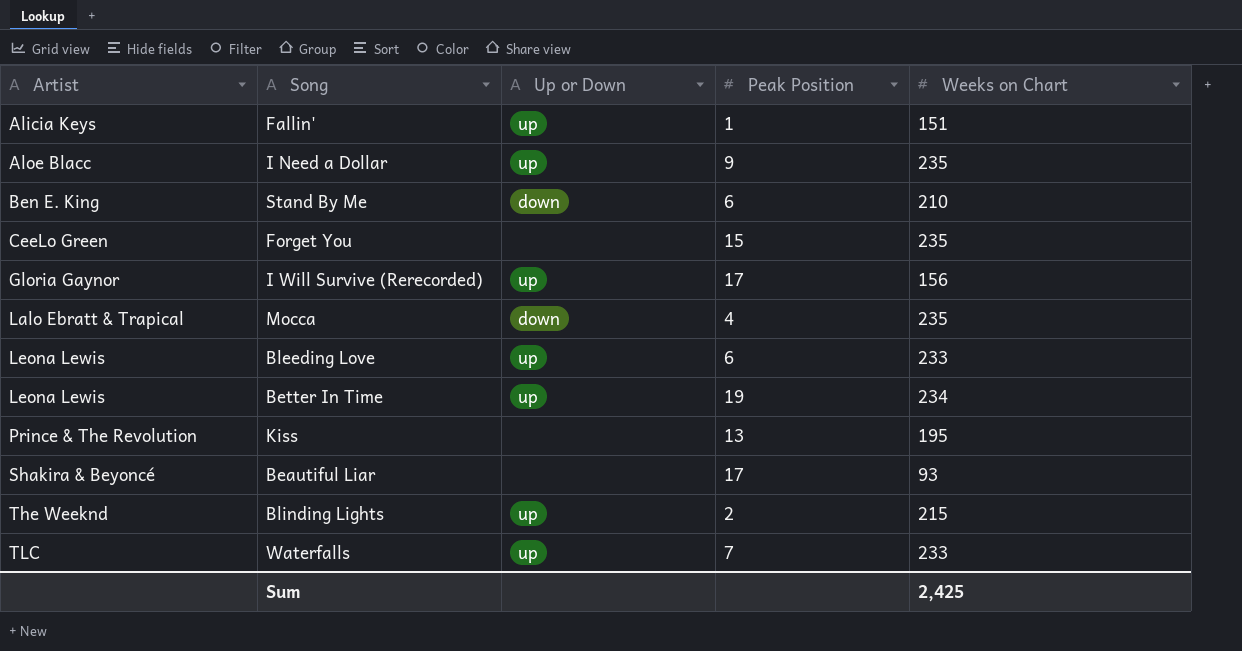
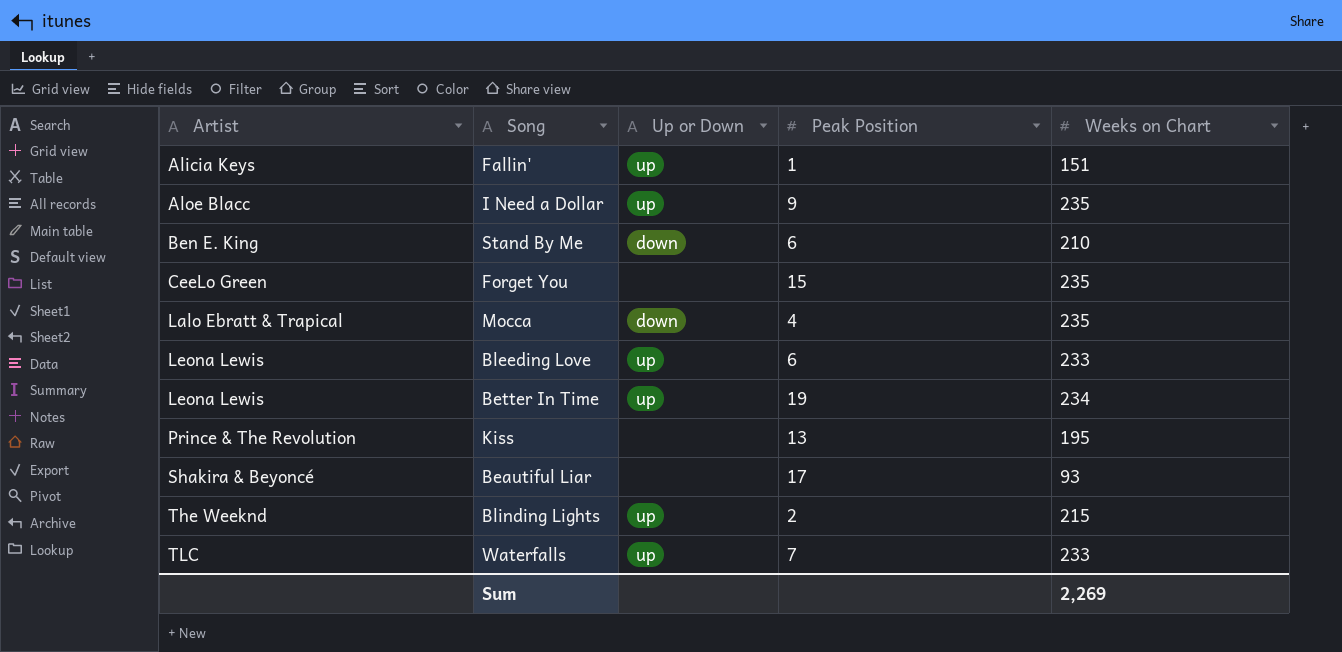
row I Will Survive (Rerecorded): Gloria Gaynor | up | 17 | 156 -> none
Sum | Weeks on Chart: 2,425 -> 2,269

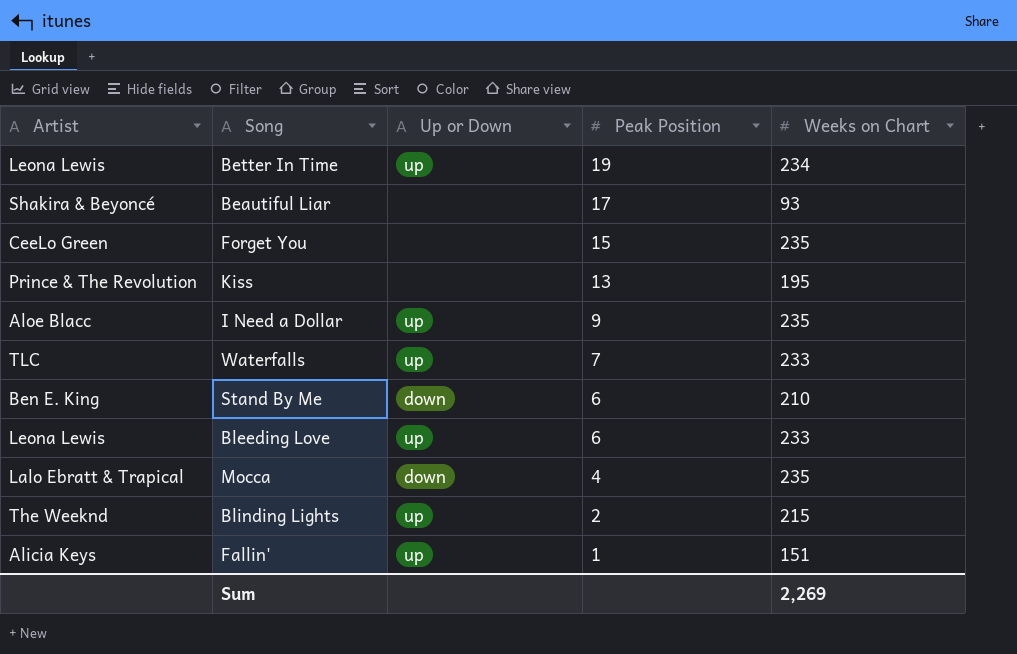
row order: Artist ascending -> Peak Position descending

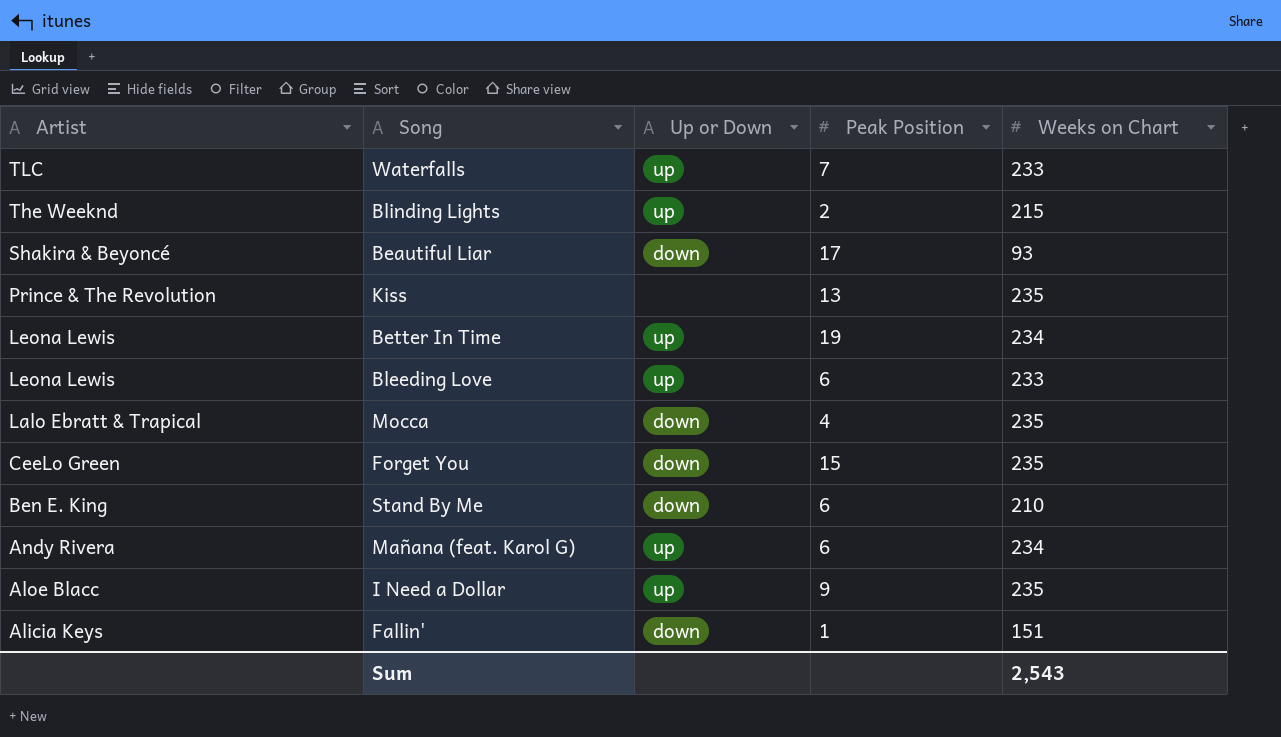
row order: Peak Position descending -> Artist descending
Beautiful Liar | Up or Down: none -> down
Kiss | Weeks on Chart: 195 -> 235
Forget You | Up or Down: none -> down
row Mañana (feat. Karol G): none -> Andy Rivera | up | 6 | 234
Fallin' | Up or Down: up -> down
Sum | Weeks on Chart: 2,269 -> 2,543

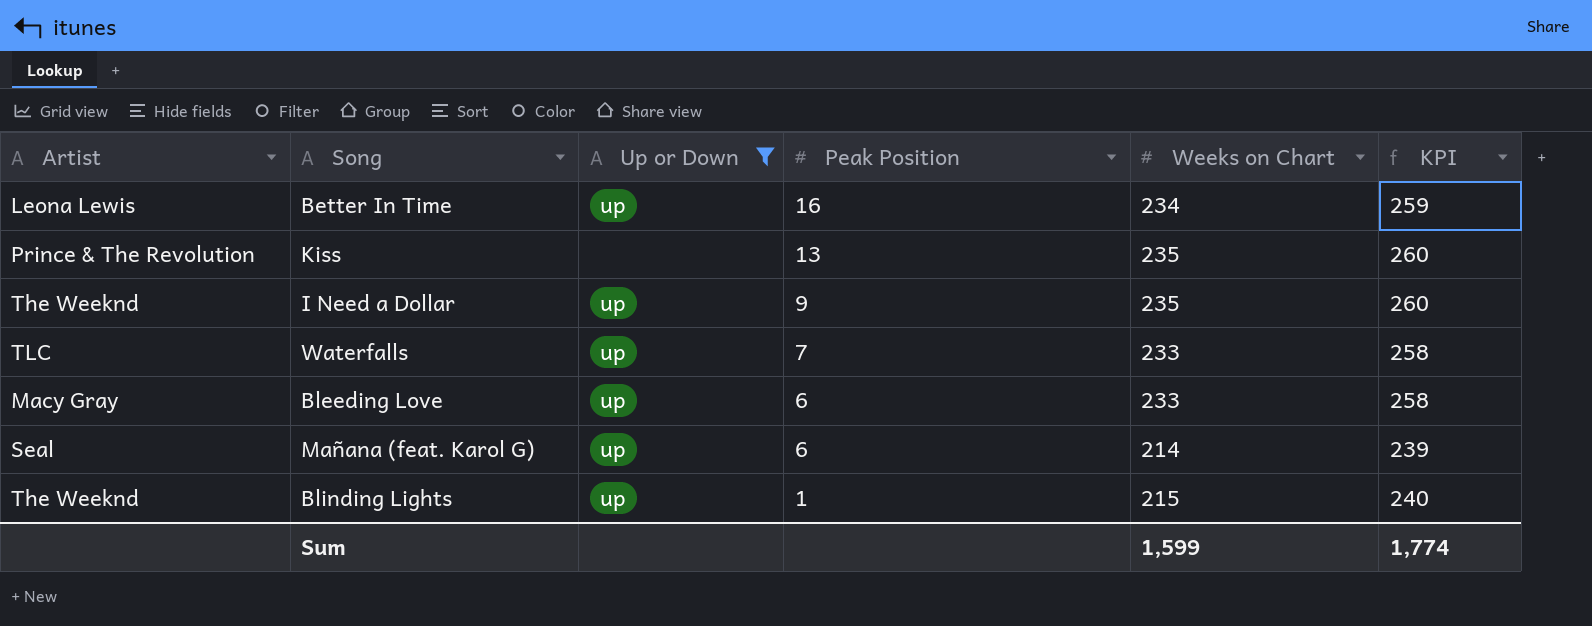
filter: none -> Up or Down != down
row order: Artist descending -> Peak Position descending
column KPI | formula: none -> [Weeks on Chart] + 25
Better In Time | Peak Position: 19 -> 16
I Need a Dollar | Artist: Aloe Blacc -> The Weeknd
Bleeding Love | Artist: Leona Lewis -> Macy Gray
Mañana (feat. Karol G) | Artist: Andy Rivera -> Seal
Mañana (feat. Karol G) | Weeks on Chart: 234 -> 214
Blinding Lights | Peak Position: 2 -> 1
Sum | Weeks on Chart: 2,543 -> 1,599

